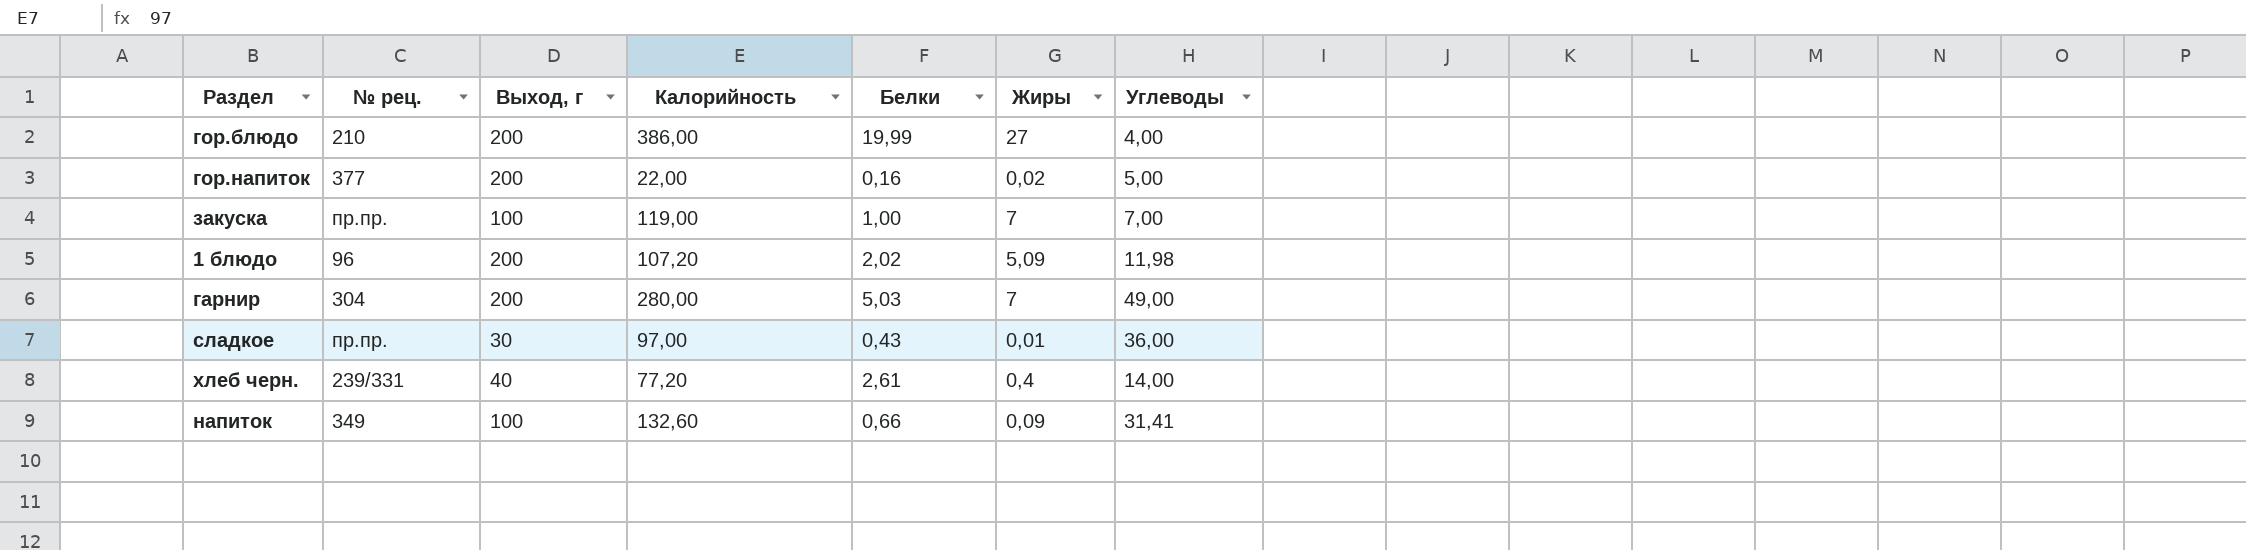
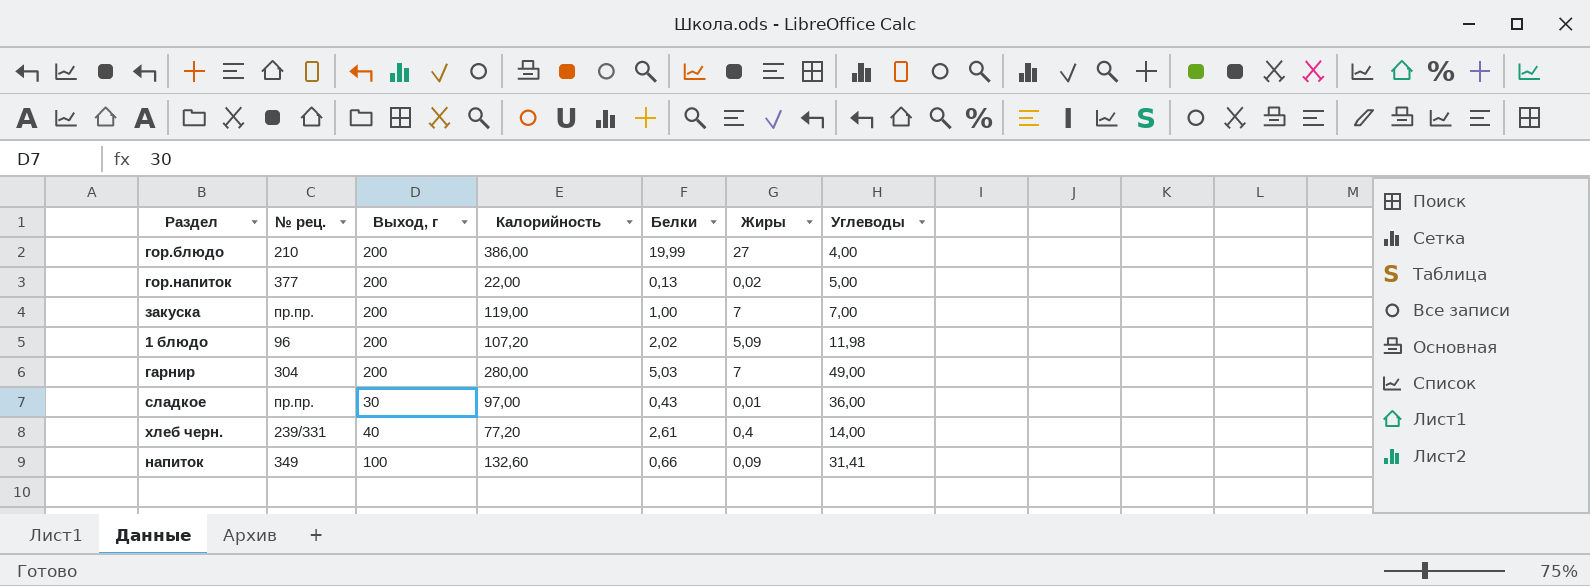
гор.напиток | Белки: 0,16 -> 0,13
закуска | Выход, г: 100 -> 200

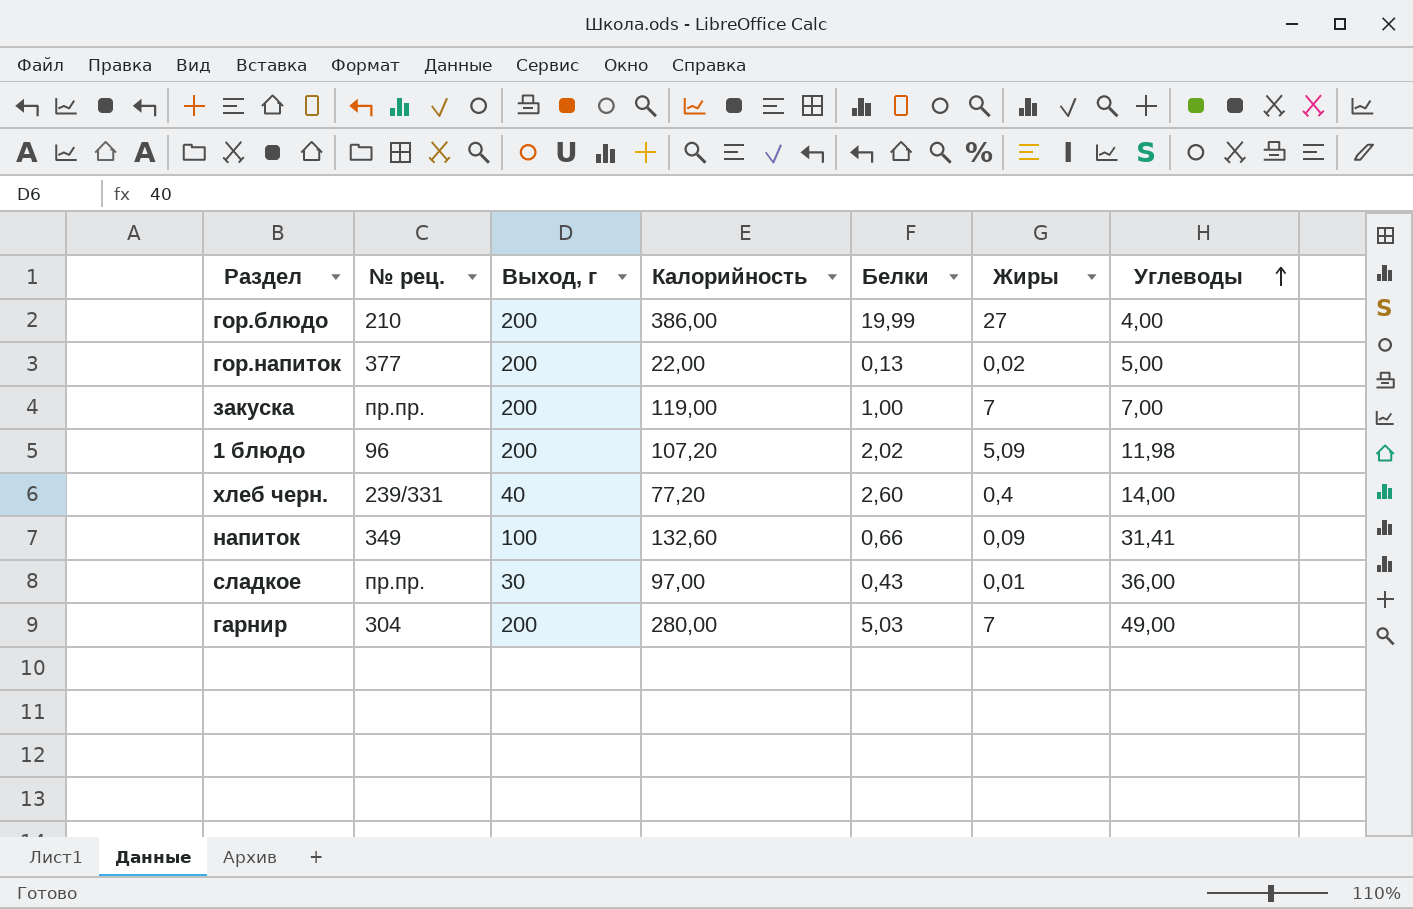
row order: none -> Углеводы ascending
хлеб черн. | Белки: 2,61 -> 2,60

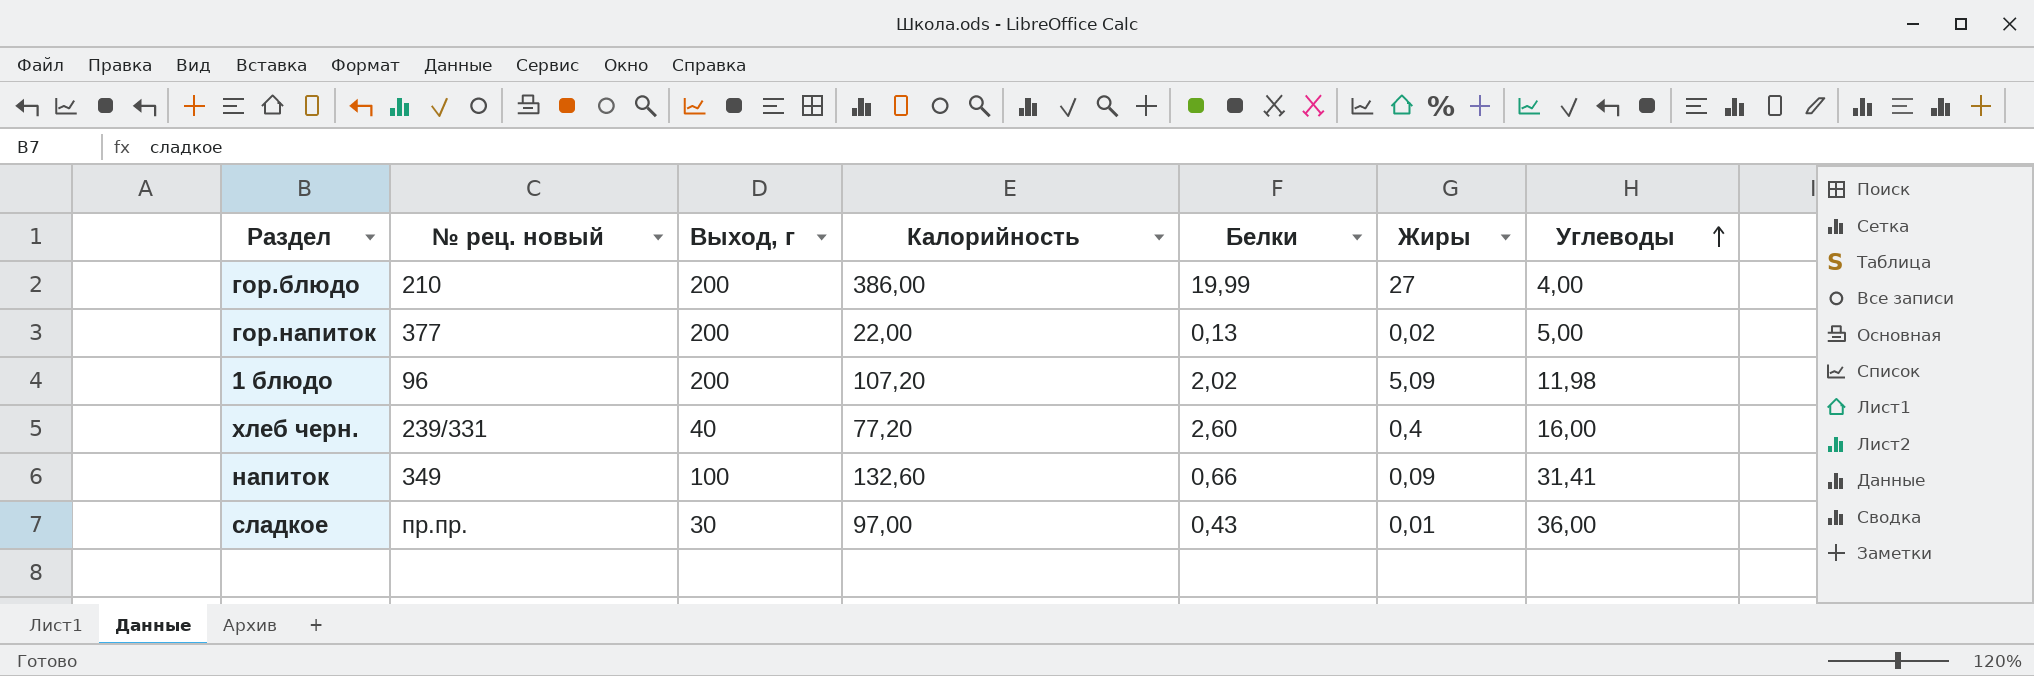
column name: № рец. -> № рец. новый
row закуска: пр.пр. | 200 | 119,00 | 1,00 | 7 | 7,00 -> none
row гарнир: 304 | 200 | 280,00 | 5,03 | 7 | 49,00 -> none
хлеб черн. | Углеводы: 14,00 -> 16,00

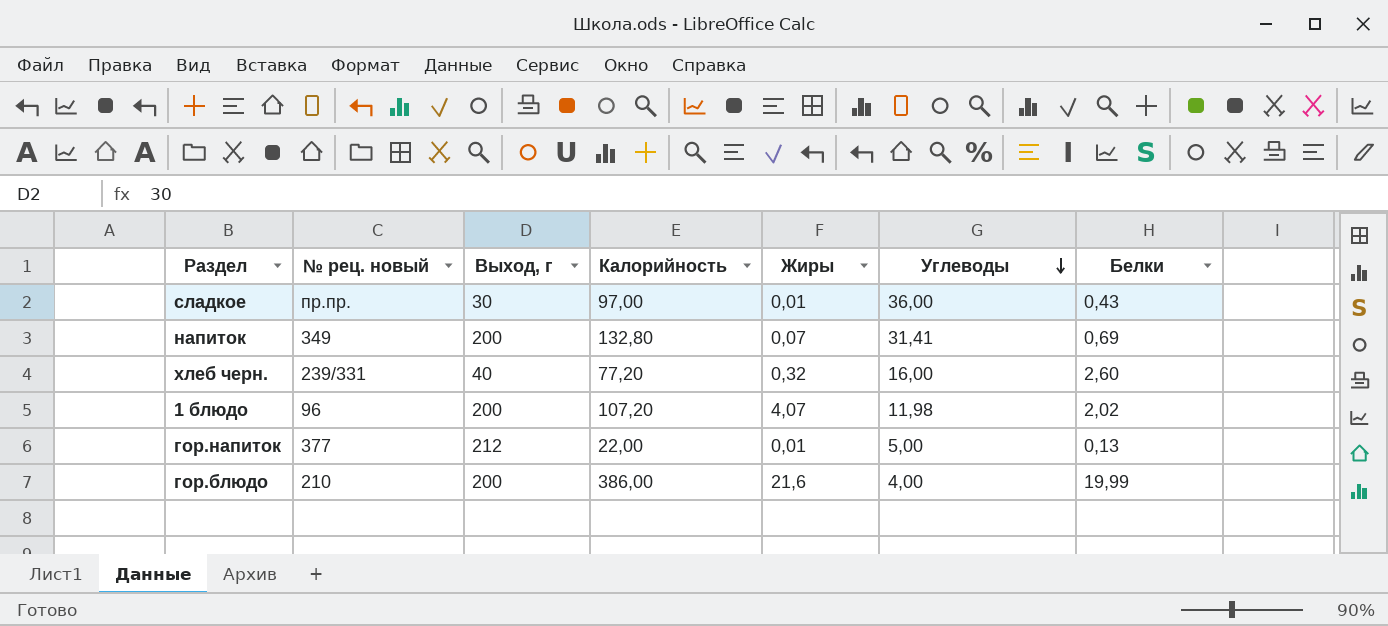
row order: Углеводы ascending -> Углеводы descending
column Белки | position: 5 -> 7
напиток | Выход, г: 100 -> 200
напиток | Калорийность: 132,60 -> 132,80
напиток | Жиры: 0,09 -> 0,07
напиток | Белки: 0,66 -> 0,69
хлеб черн. | Жиры: 0,4 -> 0,32
1 блюдо | Жиры: 5,09 -> 4,07
гор.напиток | Выход, г: 200 -> 212
гор.напиток | Жиры: 0,02 -> 0,01
гор.блюдо | Жиры: 27 -> 21,6

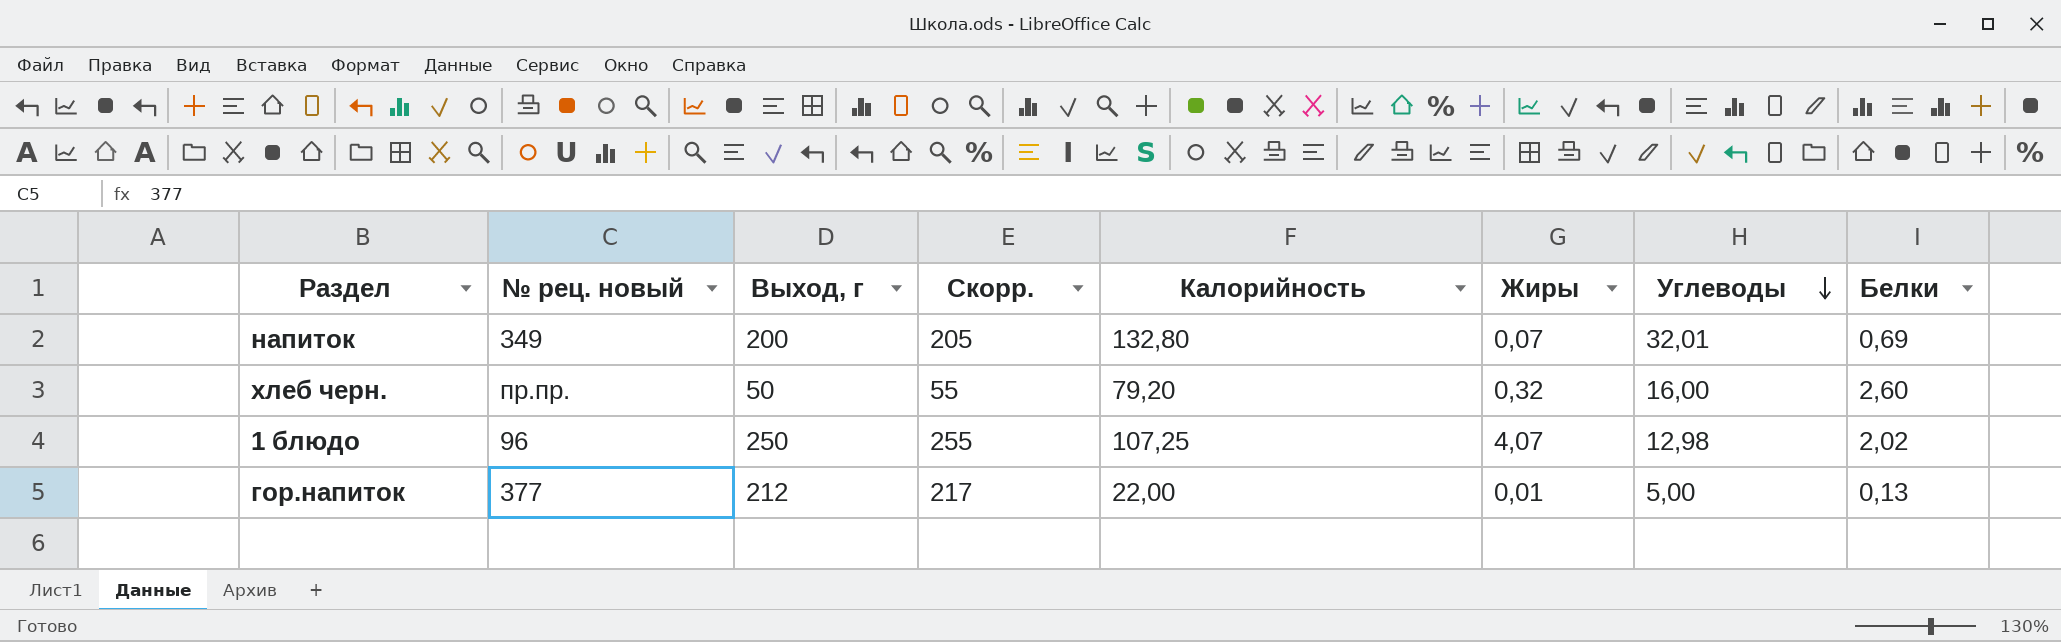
column Скорр. | formula: none -> [Выход, г] + 5
row сладкое: пр.пр. | 30 | 97,00 | 0,01 | 36,00 | 0,43 -> none
row гор.блюдо: 210 | 200 | 386,00 | 21,6 | 4,00 | 19,99 -> none
напиток | Углеводы: 31,41 -> 32,01
хлеб черн. | № рец. новый: 239/331 -> пр.пр.
хлеб черн. | Выход, г: 40 -> 50
хлеб черн. | Калорийность: 77,20 -> 79,20
1 блюдо | Выход, г: 200 -> 250
1 блюдо | Калорийность: 107,20 -> 107,25
1 блюдо | Углеводы: 11,98 -> 12,98

